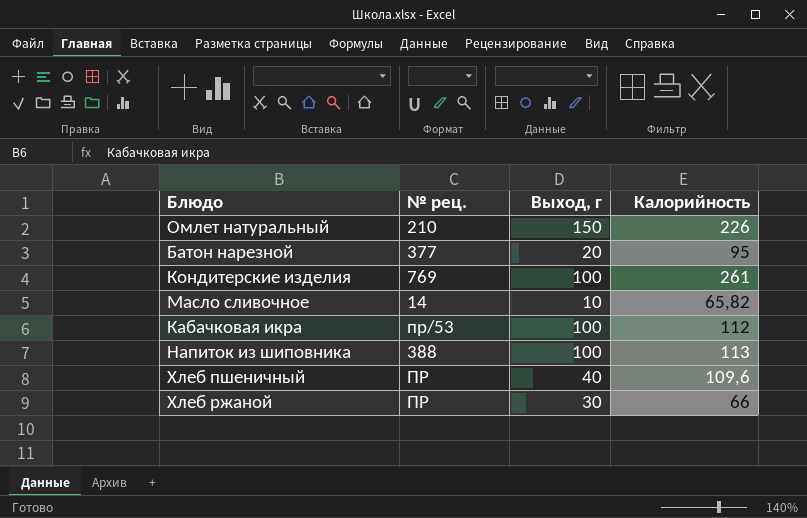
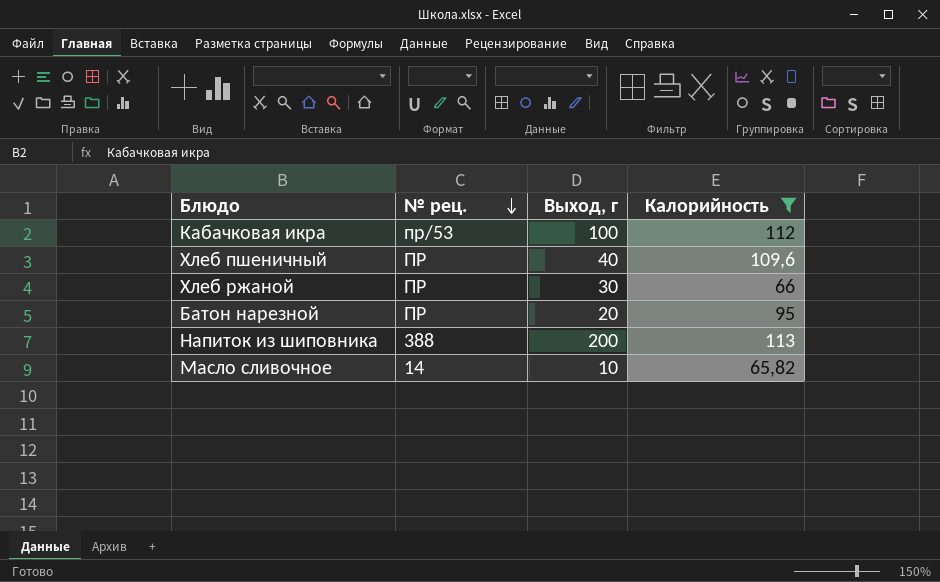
filter: none -> Калорийность <= 113
row order: none -> № рец. descending
Батон нарезной | № рец.: 377 -> ПР
Напиток из шиповника | Выход, г: 100 -> 200

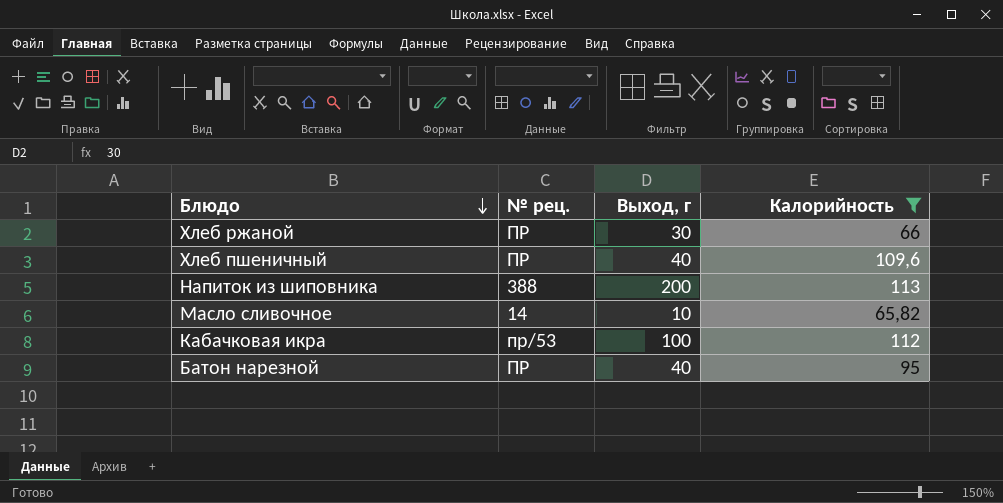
row order: № рец. descending -> Блюдо descending
Батон нарезной | Выход, г: 20 -> 40

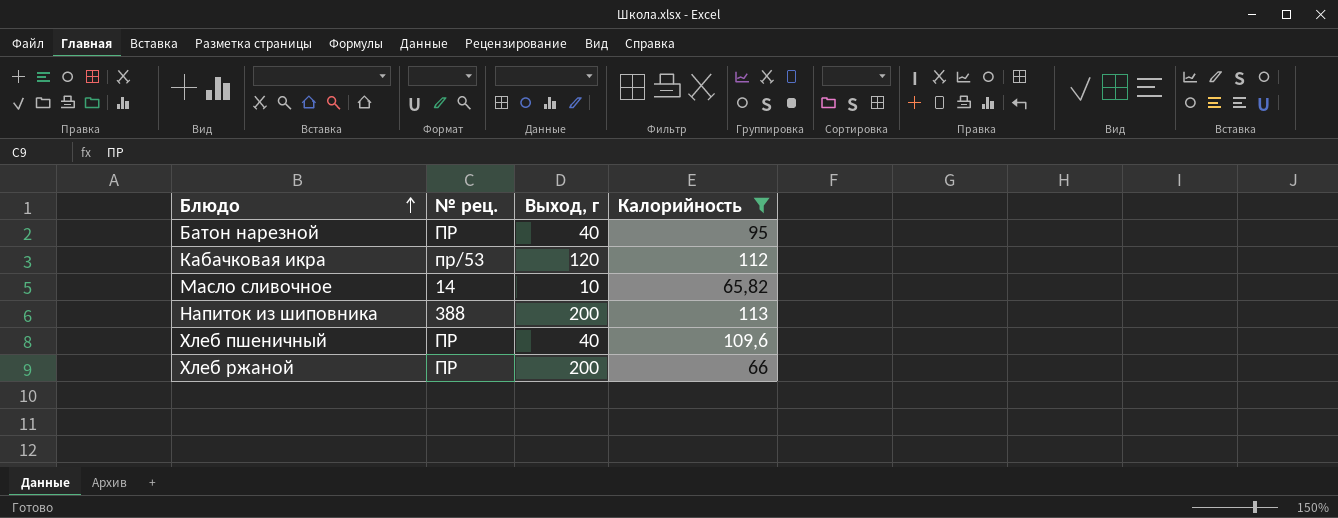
row order: Блюдо descending -> Блюдо ascending
Кабачковая икра | Выход, г: 100 -> 120
Хлеб ржаной | Выход, г: 30 -> 200

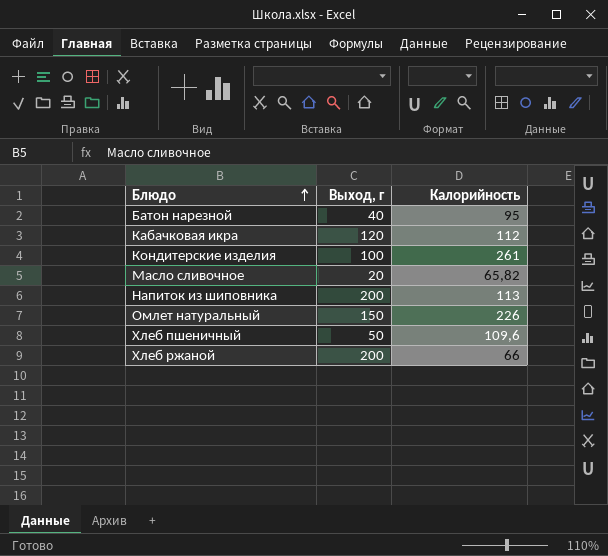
filter: Калорийность <= 113 -> none
column № рец. | position: 2 -> none
Масло сливочное | Выход, г: 10 -> 20
Хлеб пшеничный | Выход, г: 40 -> 50

